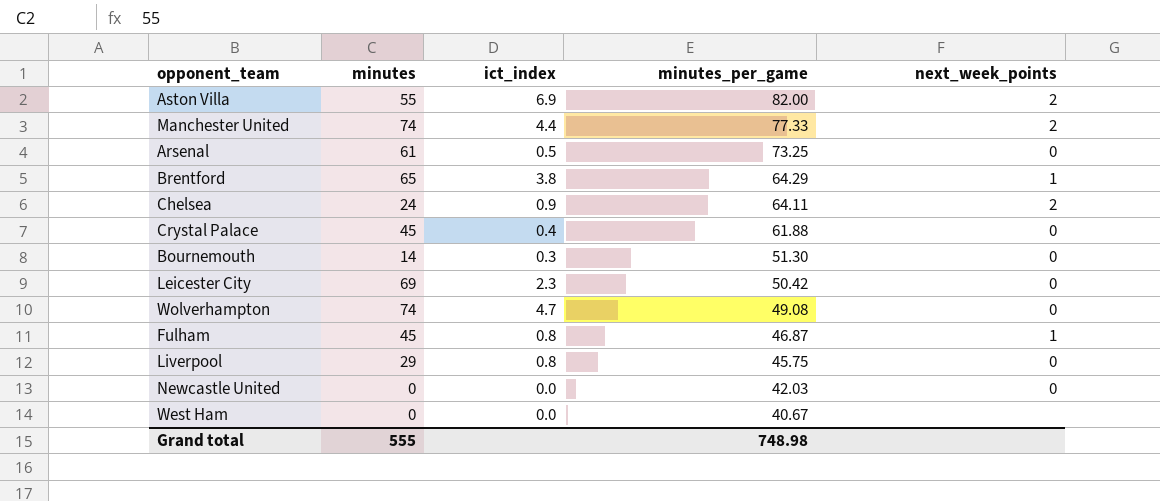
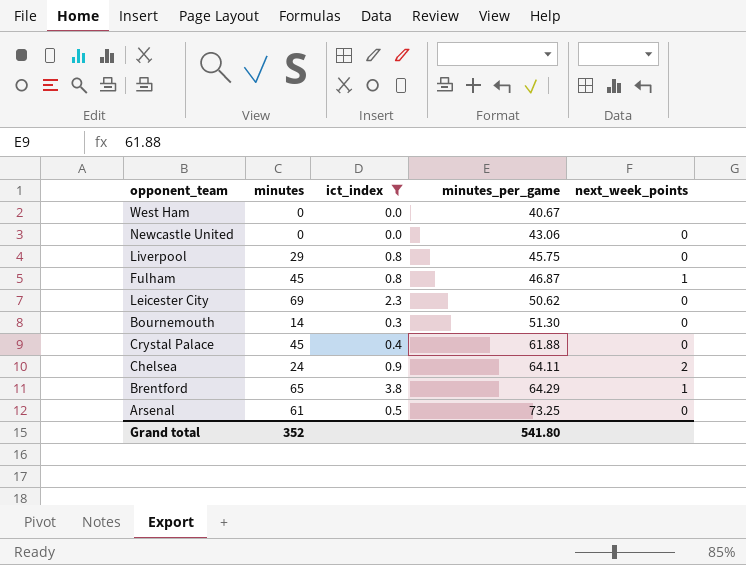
filter: none -> ict_index <= 3.8
row order: minutes_per_game descending -> minutes_per_game ascending
Newcastle United | minutes_per_game: 42.03 -> 43.06
Leicester City | minutes_per_game: 50.42 -> 50.62
Grand total | minutes: 555 -> 352
Grand total | minutes_per_game: 748.98 -> 541.80

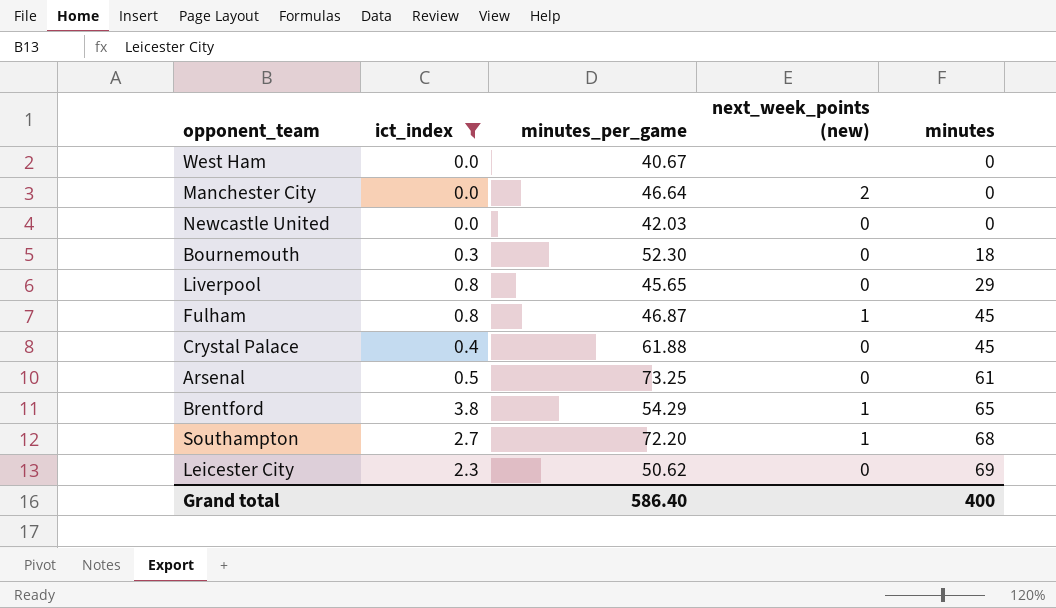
row order: minutes_per_game ascending -> minutes ascending
column name: next_week_points -> next_week_points (new)
column minutes | position: 2 -> 5
row Chelsea: 24 | 0.9 | 64.11 | 2 -> none
row Manchester City: none -> 0.0 | 46.64 | 2 | 0
Newcastle United | minutes_per_game: 43.06 -> 42.03
Bournemouth | minutes_per_game: 51.30 -> 52.30
Bournemouth | minutes: 14 -> 18
Liverpool | minutes_per_game: 45.75 -> 45.65
Brentford | minutes_per_game: 64.29 -> 54.29
row Southampton: none -> 2.7 | 72.20 | 1 | 68
Grand total | minutes_per_game: 541.80 -> 586.40
Grand total | minutes: 352 -> 400

